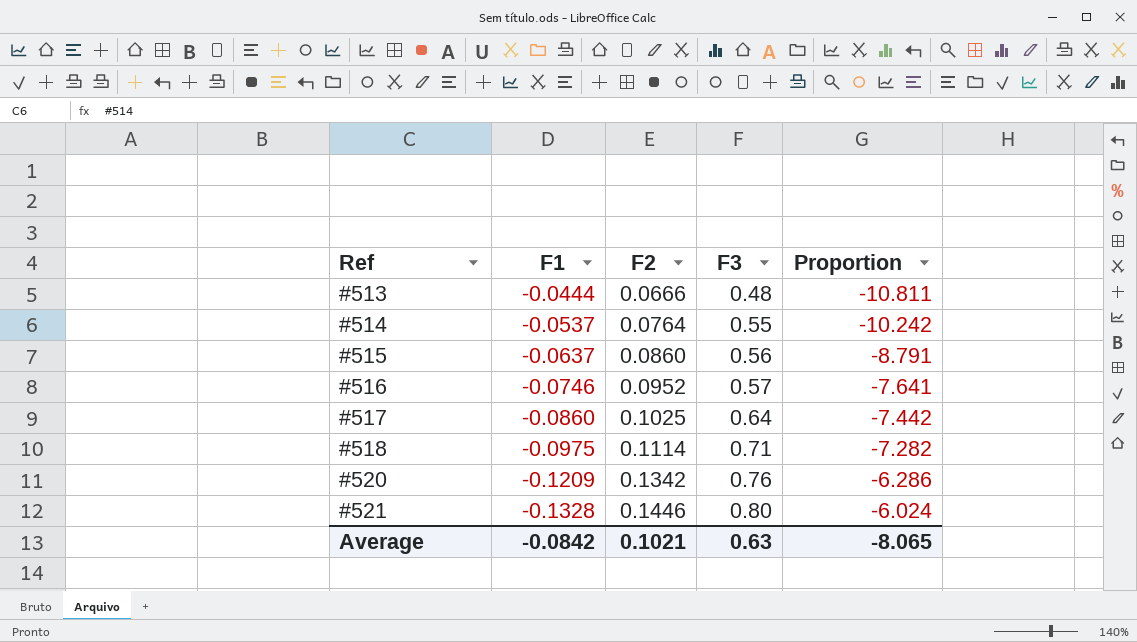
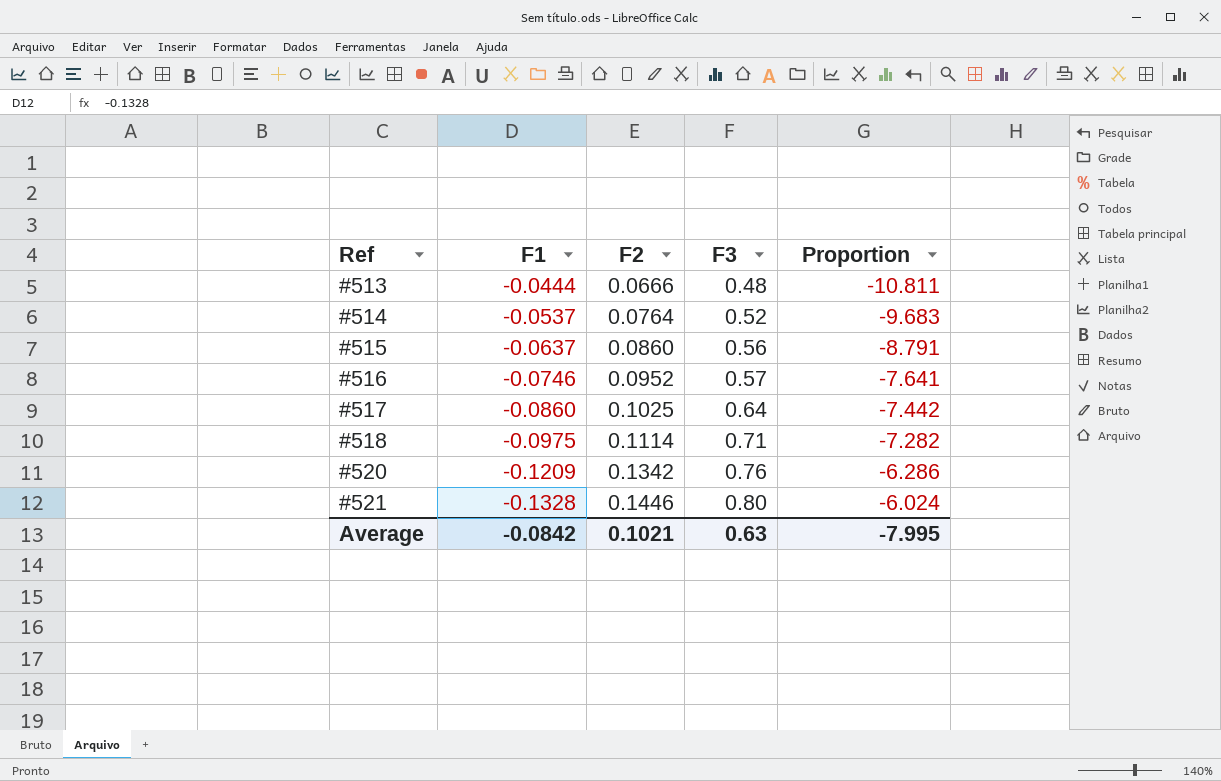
#514 | F3: 0.55 -> 0.52
#514 | Proportion: -10.242 -> -9.683
Average | Proportion: -8.065 -> -7.995

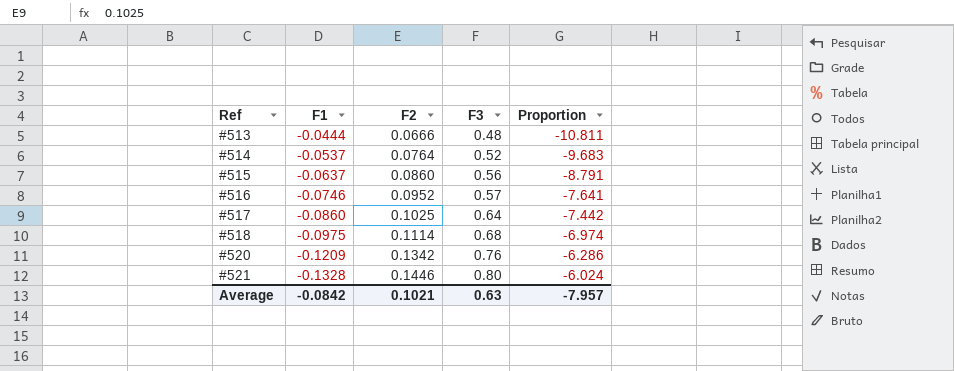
#518 | F3: 0.71 -> 0.68
#518 | Proportion: -7.282 -> -6.974
Average | Proportion: -7.995 -> -7.957

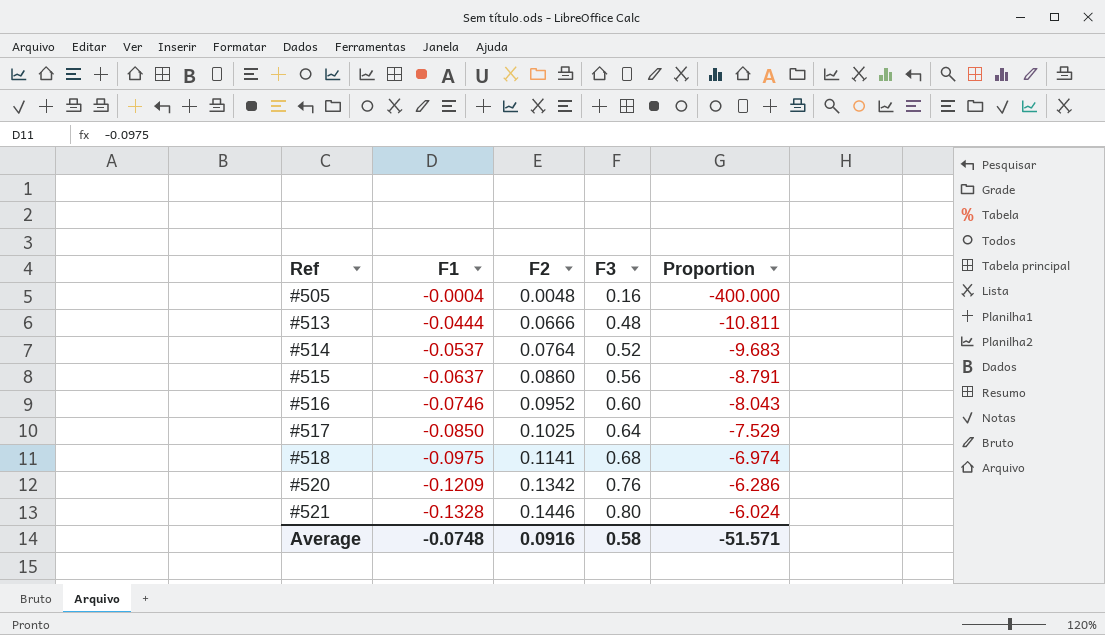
row #505: none -> -0.0004 | 0.0048 | 0.16 | -400.000
#516 | F3: 0.57 -> 0.60
#516 | Proportion: -7.641 -> -8.043
#517 | F1: -0.0860 -> -0.0850
#517 | Proportion: -7.442 -> -7.529
#518 | F2: 0.1114 -> 0.1141
Average | F1: -0.0842 -> -0.0748
Average | F2: 0.1021 -> 0.0916
Average | F3: 0.63 -> 0.58
Average | Proportion: -7.957 -> -51.571

